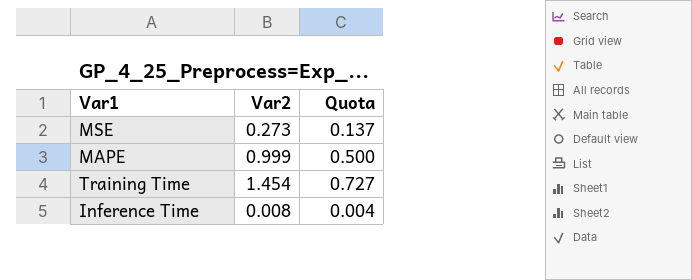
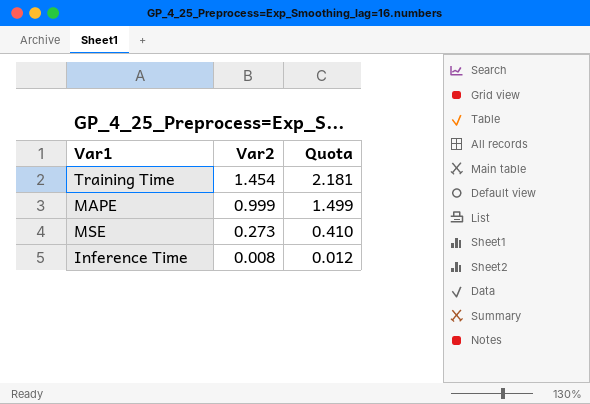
row order: none -> Var2 descending
column Quota | formula: [Var2] * 0.5 -> [Var2] * 1.5

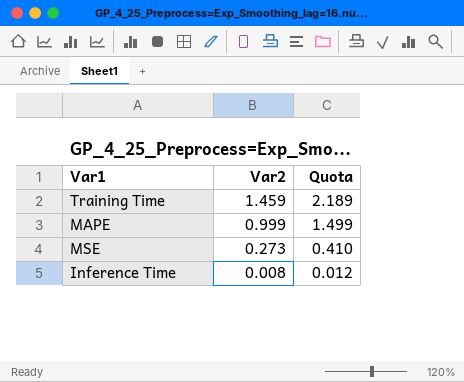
Training Time | Var2: 1.454 -> 1.459
Training Time | Quota: 2.181 -> 2.189

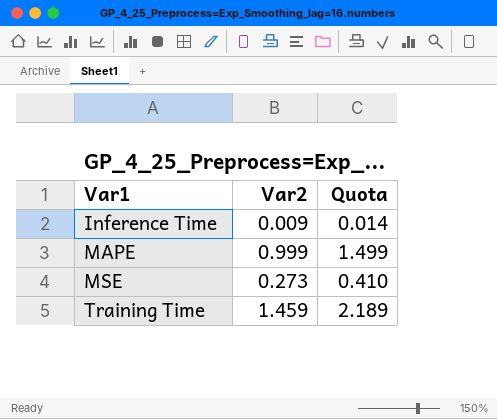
row order: Var2 descending -> Var1 ascending
Inference Time | Var2: 0.008 -> 0.009
Inference Time | Quota: 0.012 -> 0.014

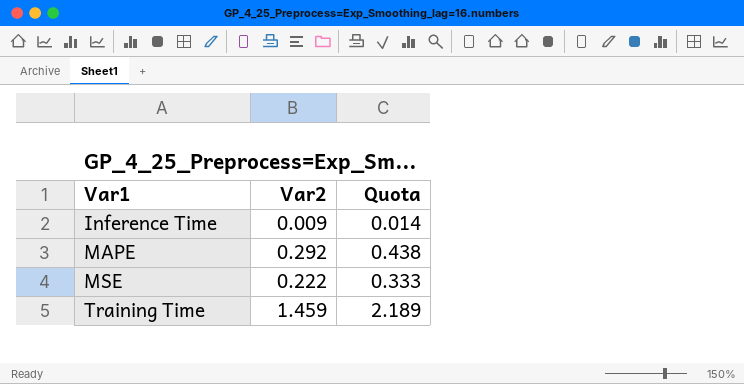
MAPE | Var2: 0.999 -> 0.292
MAPE | Quota: 1.499 -> 0.438
MSE | Var2: 0.273 -> 0.222
MSE | Quota: 0.410 -> 0.333

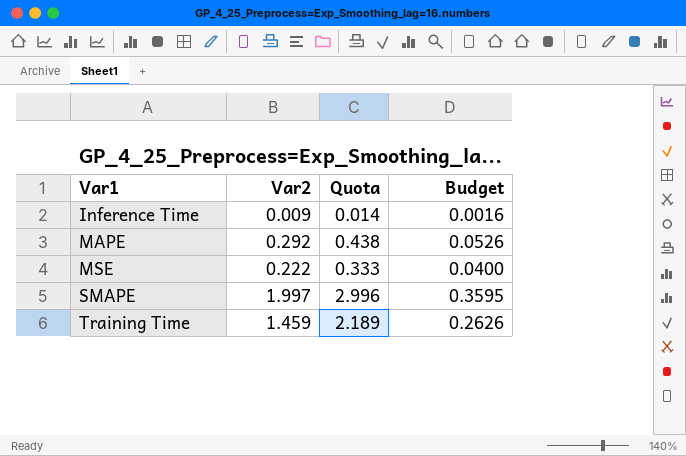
column Budget | formula: none -> [Var2] * 0.18
row SMAPE: none -> 1.997 | 2.996 | 0.3595

